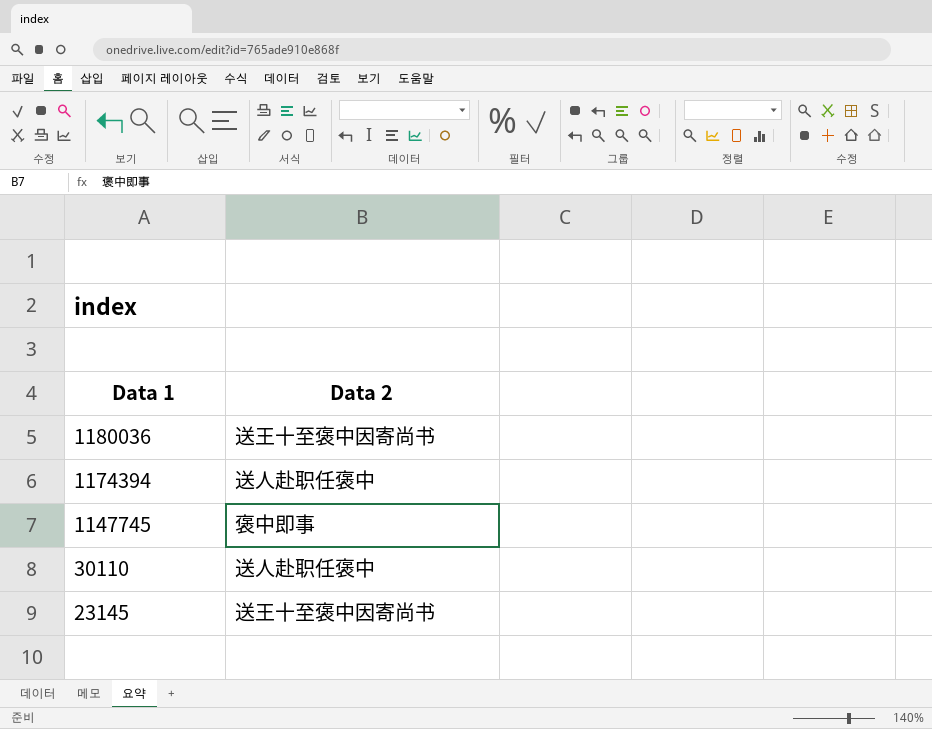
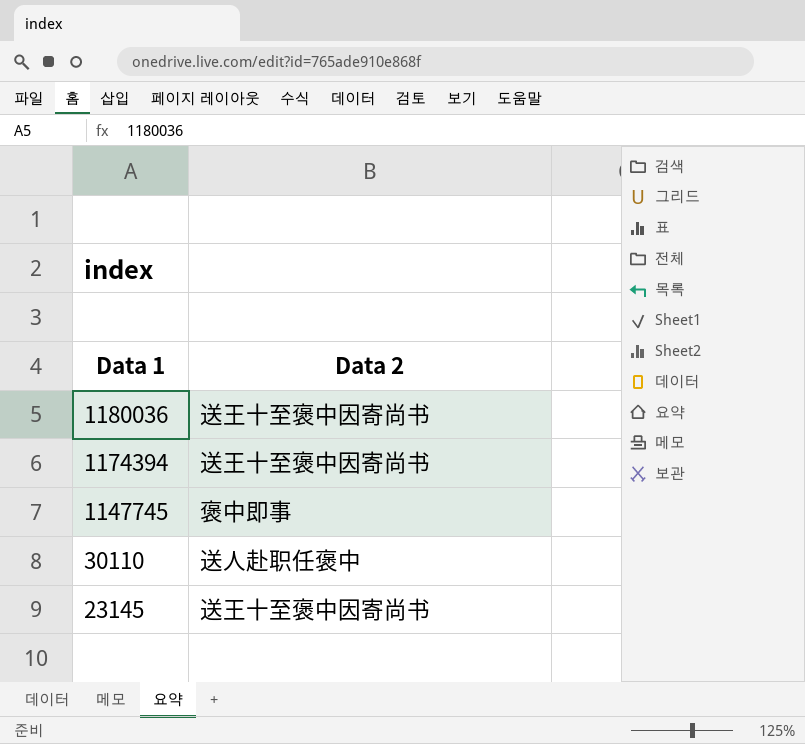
1174394 | Data 2: 送人赴职任褒中 -> 送王十至褒中因寄尚书

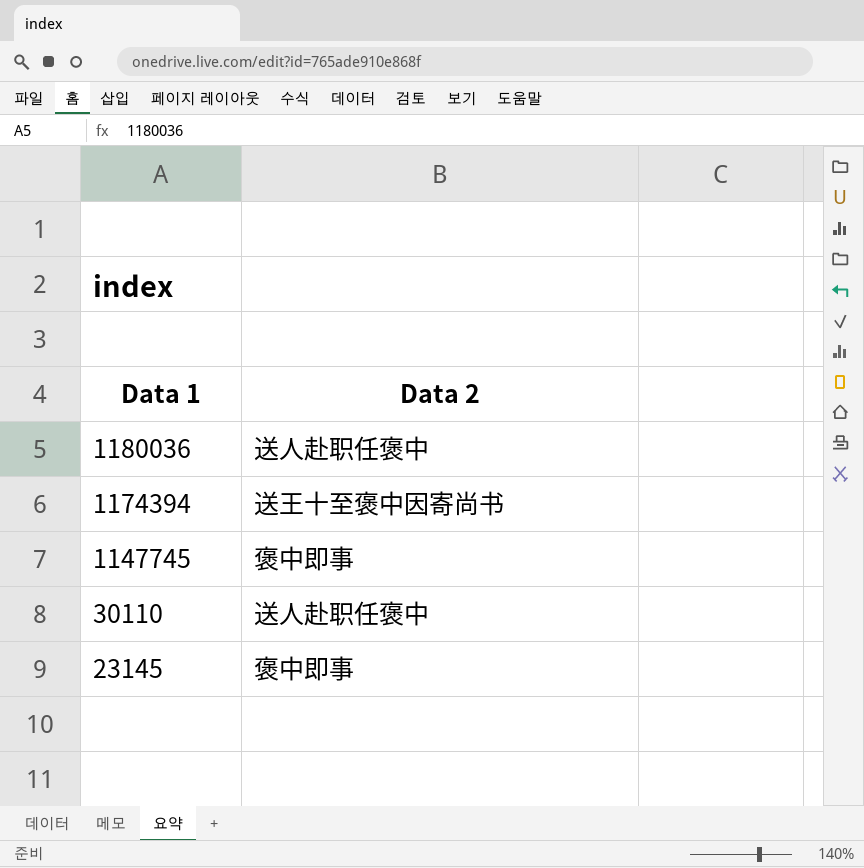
1180036 | Data 2: 送王十至褒中因寄尚书 -> 送人赴职任褒中
23145 | Data 2: 送王十至褒中因寄尚书 -> 褒中即事

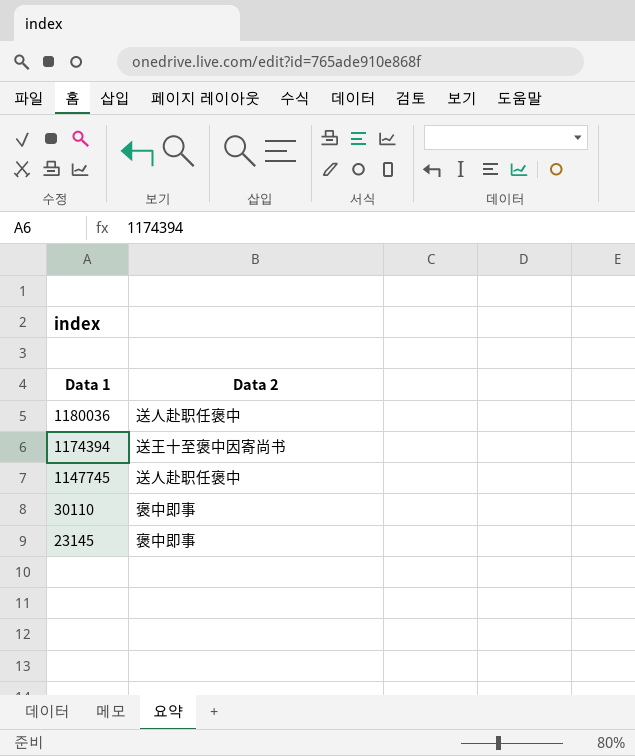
1147745 | Data 2: 褒中即事 -> 送人赴职任褒中
30110 | Data 2: 送人赴职任褒中 -> 褒中即事

